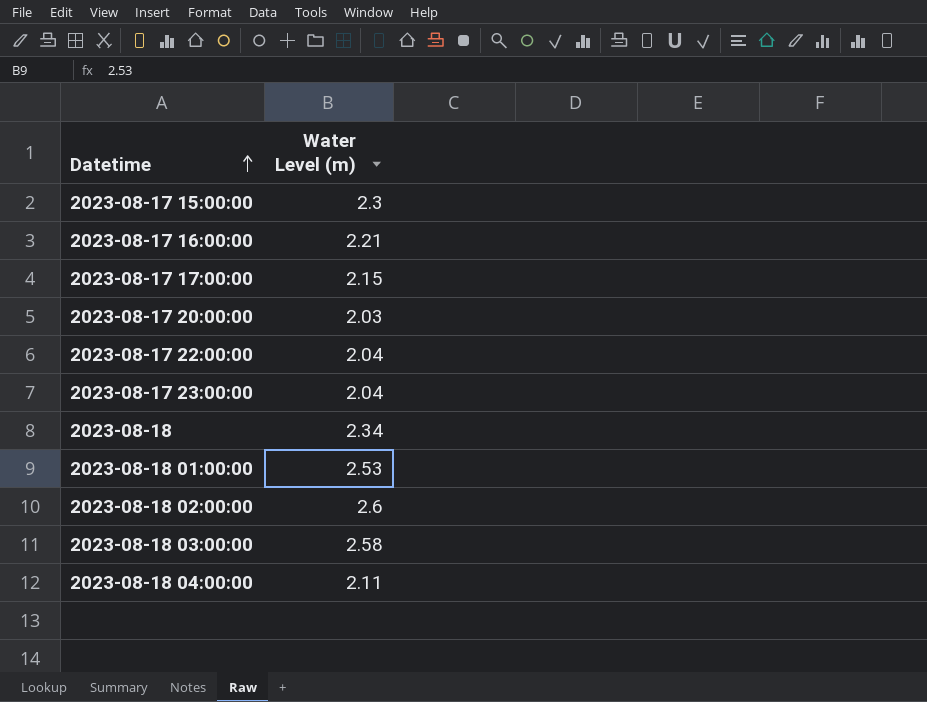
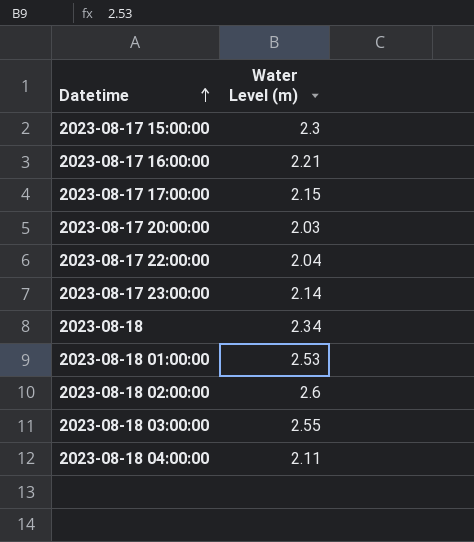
2023-08-17 23:00:00 | Water Level (m): 2.04 -> 2.14
2023-08-18 03:00:00 | Water Level (m): 2.58 -> 2.55

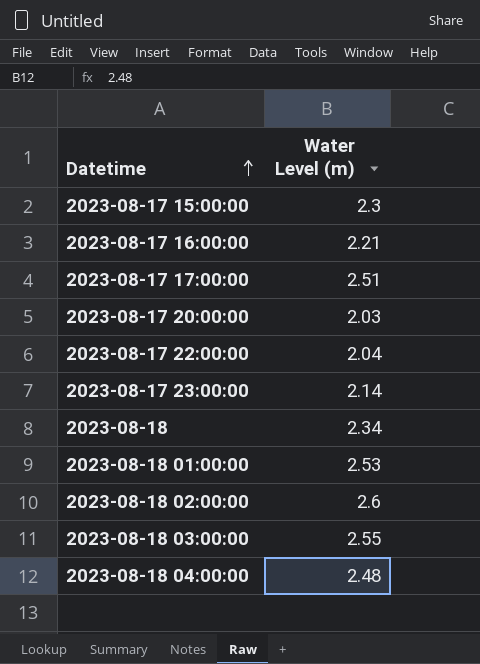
2023-08-17 17:00:00 | Water Level (m): 2.15 -> 2.51
2023-08-18 04:00:00 | Water Level (m): 2.11 -> 2.48

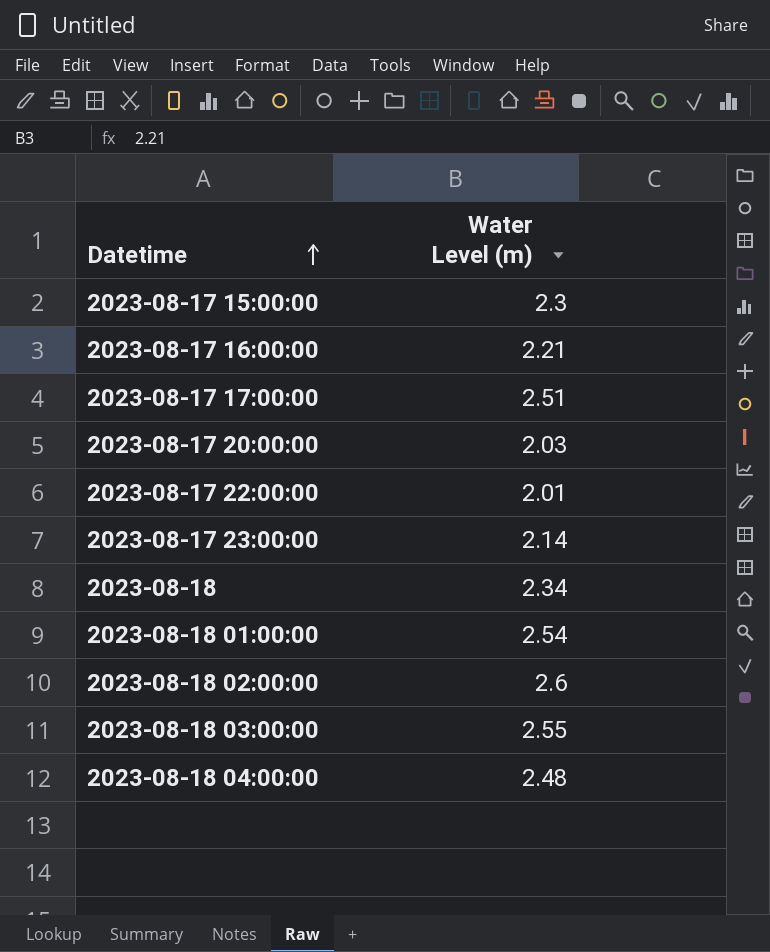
2023-08-17 22:00:00 | Water Level (m): 2.04 -> 2.01
2023-08-18 01:00:00 | Water Level (m): 2.53 -> 2.54

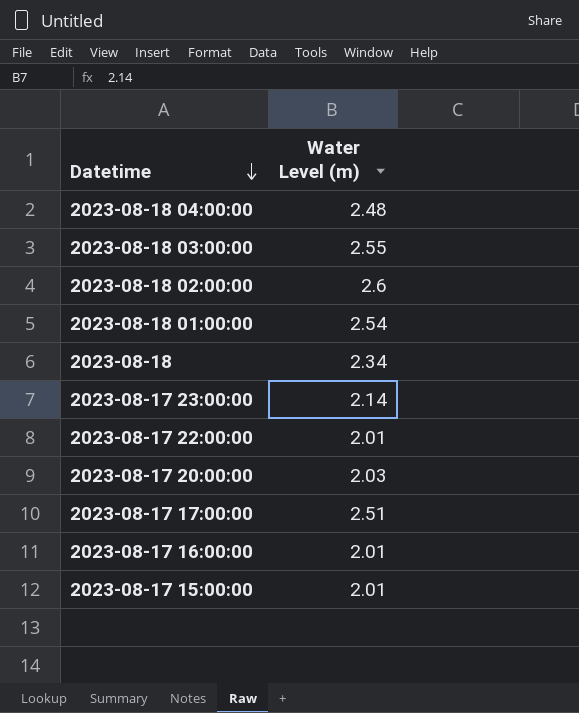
row order: Datetime ascending -> Datetime descending
2023-08-17 16:00:00 | Water Level (m): 2.21 -> 2.01
2023-08-17 15:00:00 | Water Level (m): 2.3 -> 2.01

